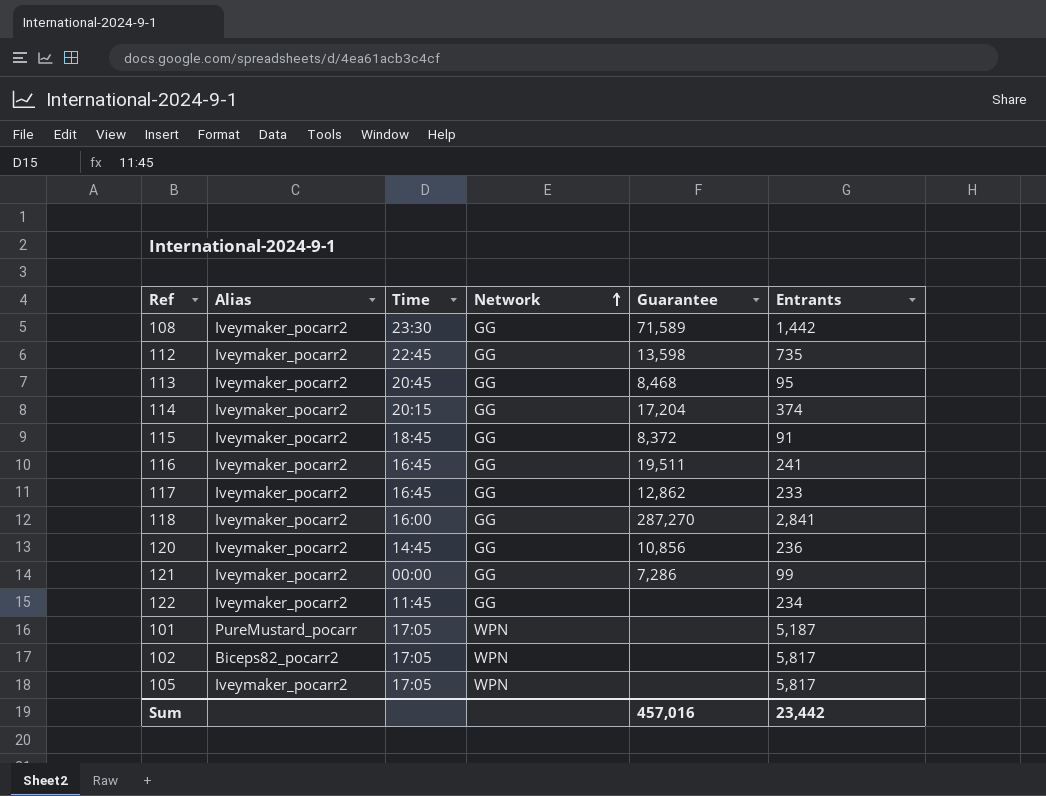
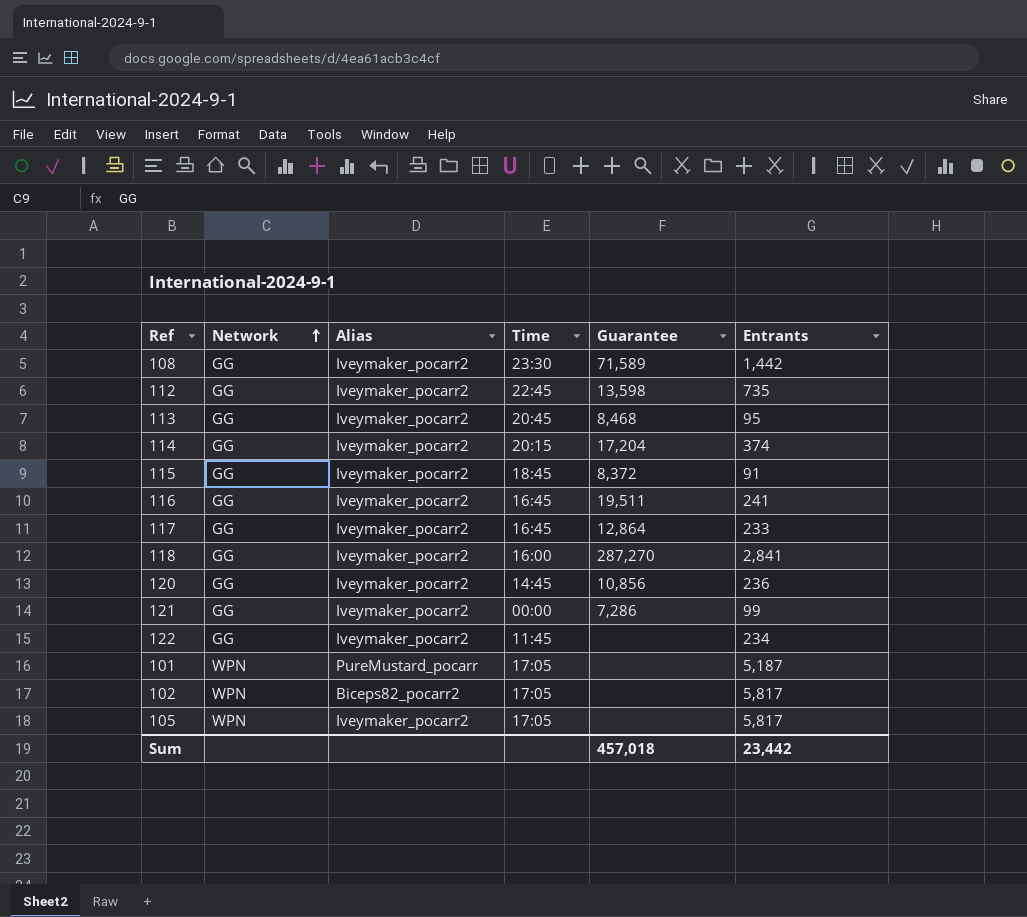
column Network | position: 4 -> 2
117 | Guarantee: 12,862 -> 12,864
Sum | Guarantee: 457,016 -> 457,018

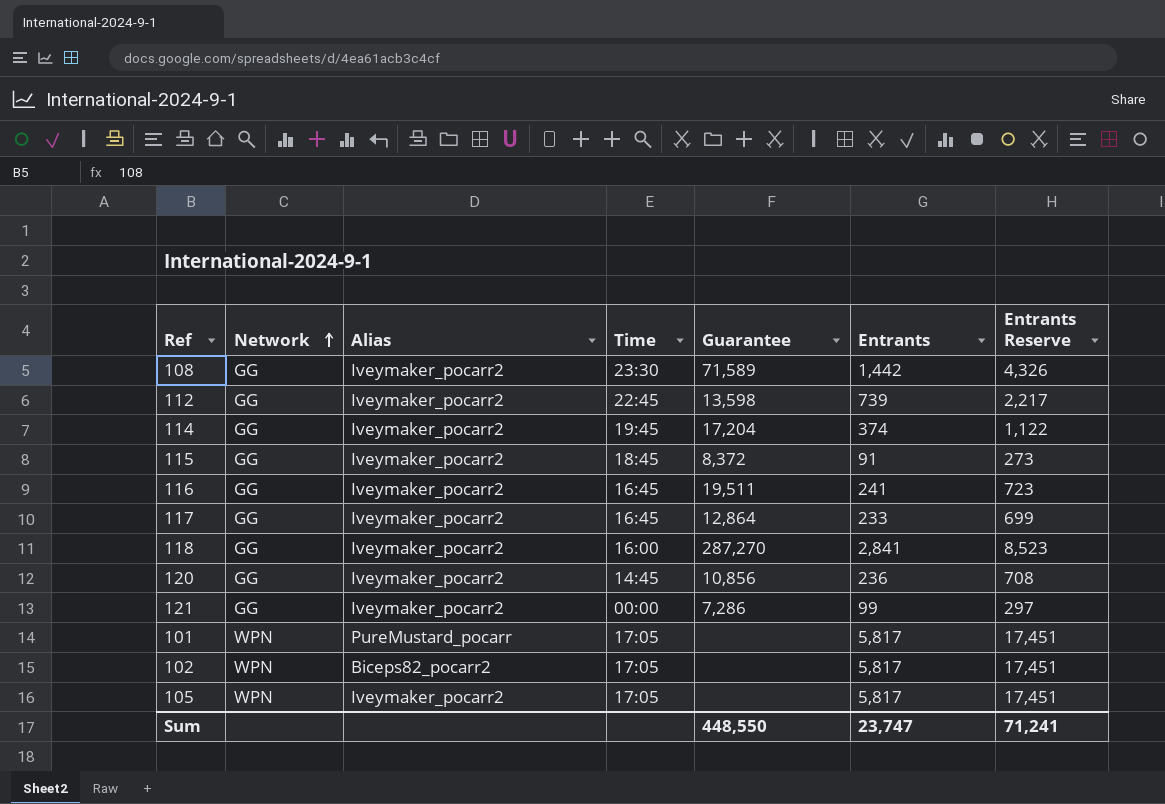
column Entrants Reserve | formula: none -> [Entrants] * 3
row 113: GG | Iveymaker_pocarr2 | 20:45 | 8,468 | 95 -> none
row 122: GG | Iveymaker_pocarr2 | 11:45 | none | 234 -> none
112 | Entrants: 735 -> 739
114 | Time: 20:15 -> 19:45
101 | Entrants: 5,187 -> 5,817
Sum | Guarantee: 457,018 -> 448,550
Sum | Entrants: 23,442 -> 23,747

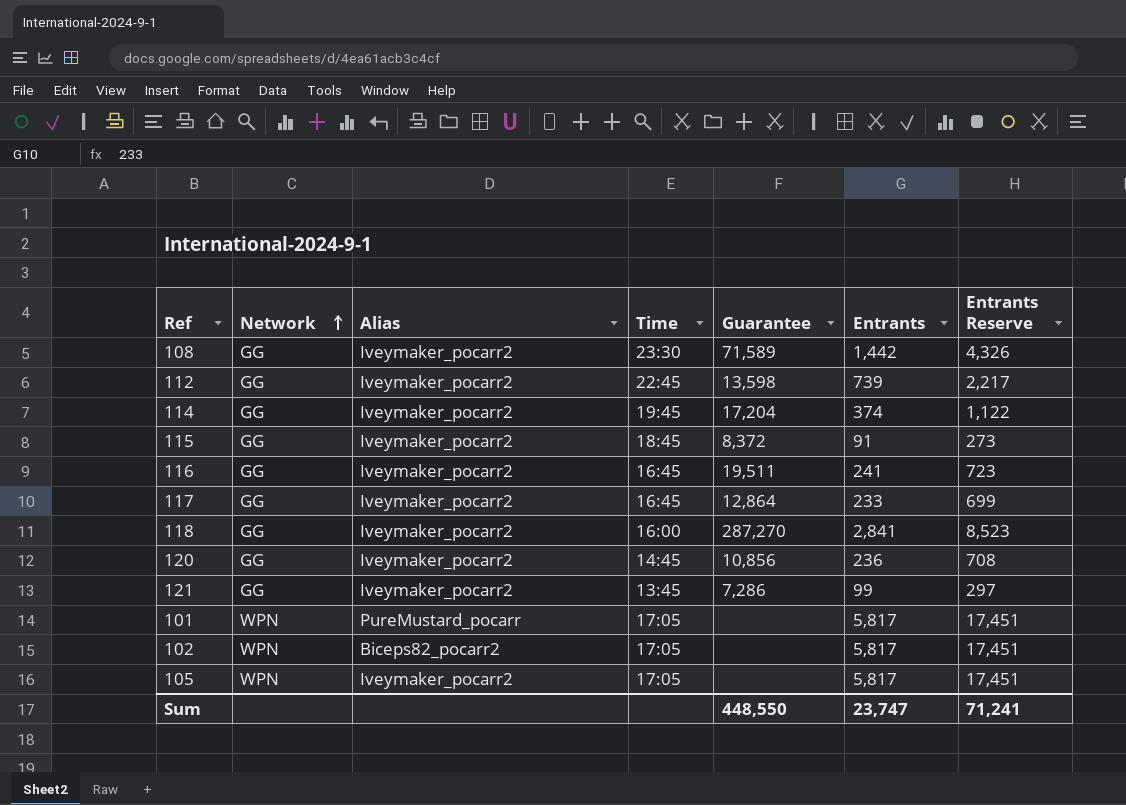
121 | Time: 00:00 -> 13:45

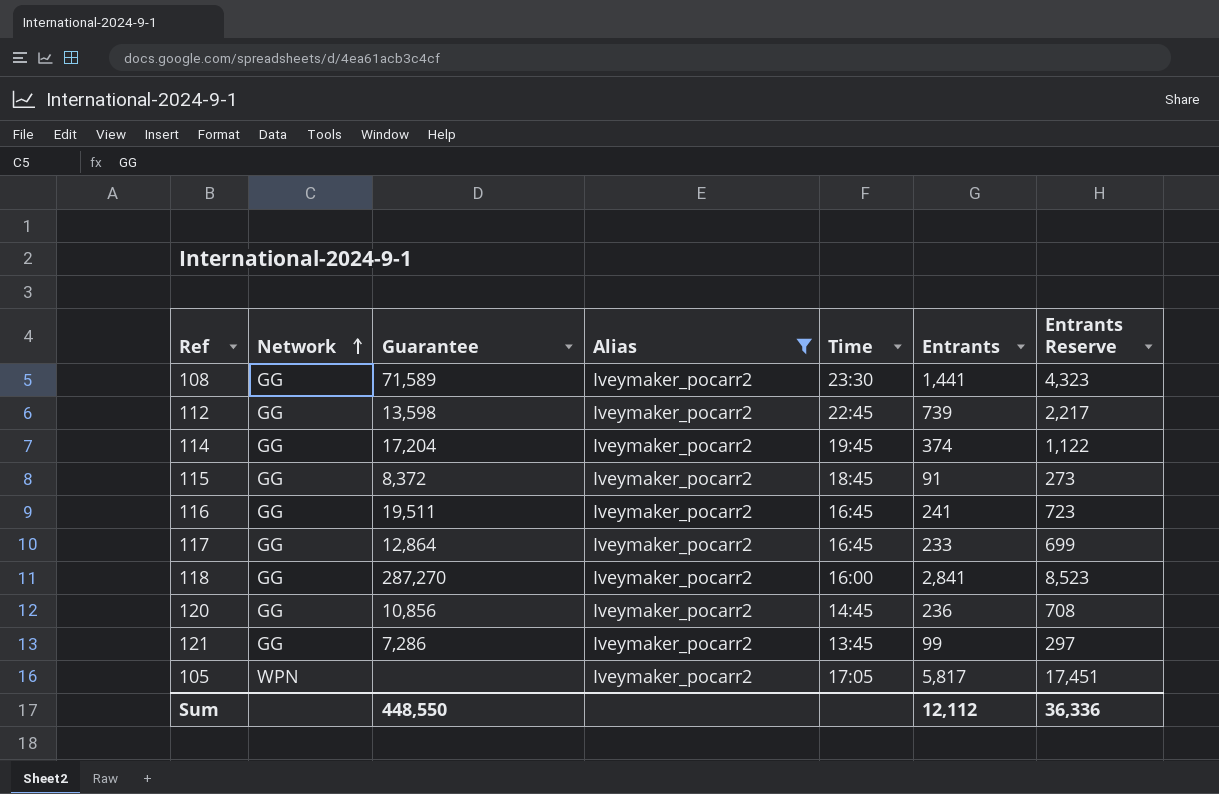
filter: none -> Alias = Iveymaker_pocarr2
column Guarantee | position: 5 -> 3
108 | Entrants: 1,442 -> 1,441
108 | Entrants Reserve: 4,326 -> 4,323
Sum | Entrants: 23,747 -> 12,112
Sum | Entrants Reserve: 71,241 -> 36,336

